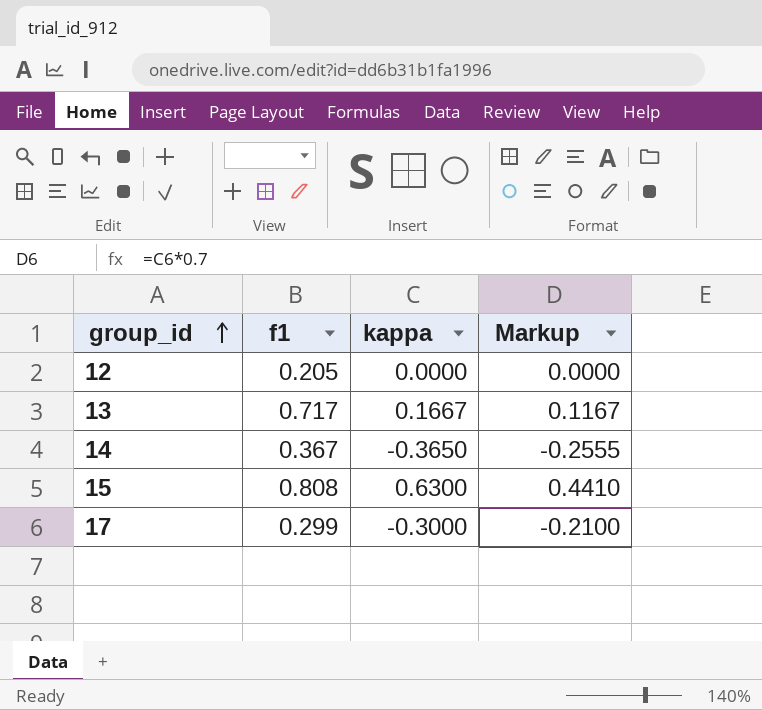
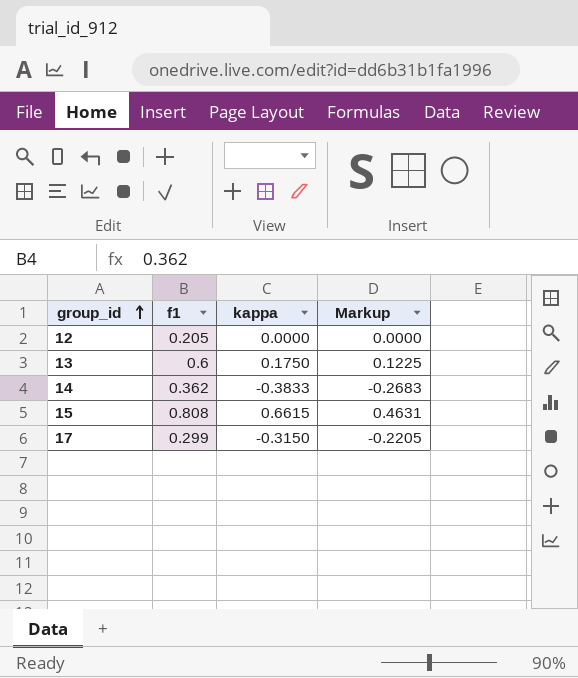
13 | f1: 0.717 -> 0.6
13 | kappa: 0.1667 -> 0.1750
13 | Markup: 0.1167 -> 0.1225
14 | f1: 0.367 -> 0.362
14 | kappa: -0.3650 -> -0.3833
14 | Markup: -0.2555 -> -0.2683
15 | kappa: 0.6300 -> 0.6615
15 | Markup: 0.4410 -> 0.4631
17 | kappa: -0.3000 -> -0.3150
17 | Markup: -0.2100 -> -0.2205

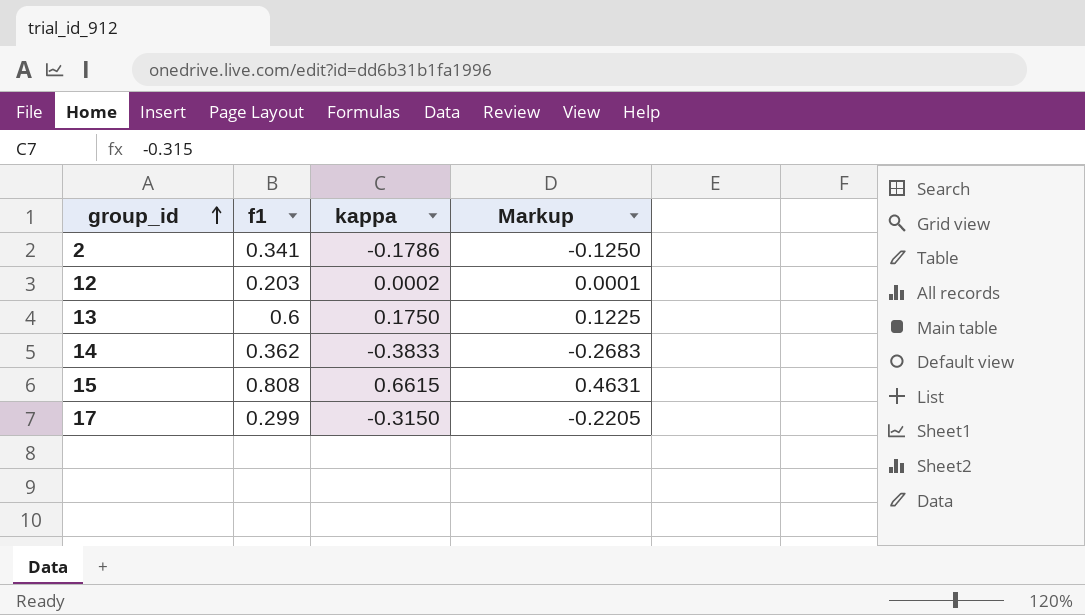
row 2: none -> 0.341 | -0.1786 | -0.1250
12 | f1: 0.205 -> 0.203
12 | kappa: 0.0000 -> 0.0002
12 | Markup: 0.0000 -> 0.0001

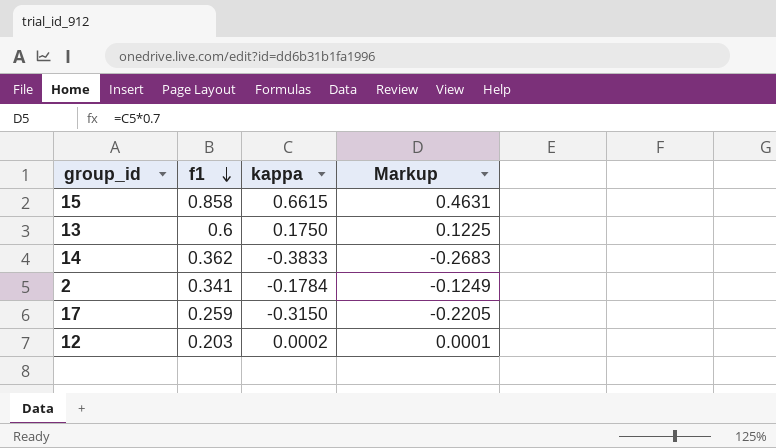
row order: group_id ascending -> f1 descending
15 | f1: 0.808 -> 0.858
2 | kappa: -0.1786 -> -0.1784
2 | Markup: -0.1250 -> -0.1249
17 | f1: 0.299 -> 0.259

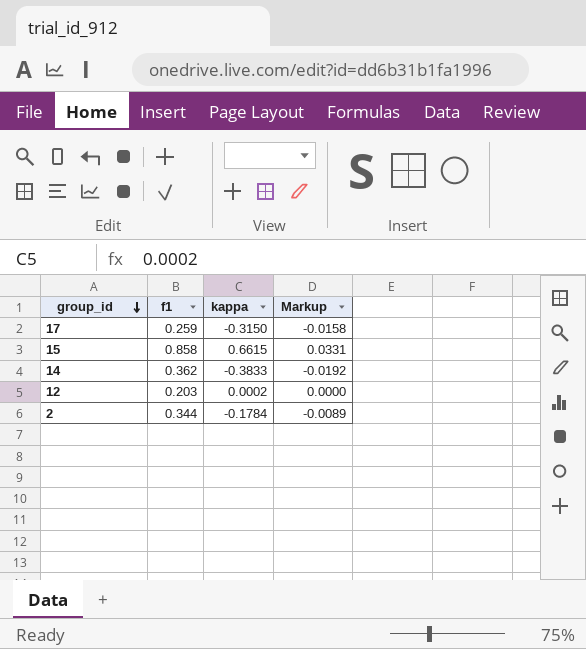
row order: f1 descending -> group_id descending
column Markup | formula: [kappa] * 0.7 -> [kappa] * 0.05
row 13: 0.6 | 0.1750 | 0.1225 -> none
2 | f1: 0.341 -> 0.344

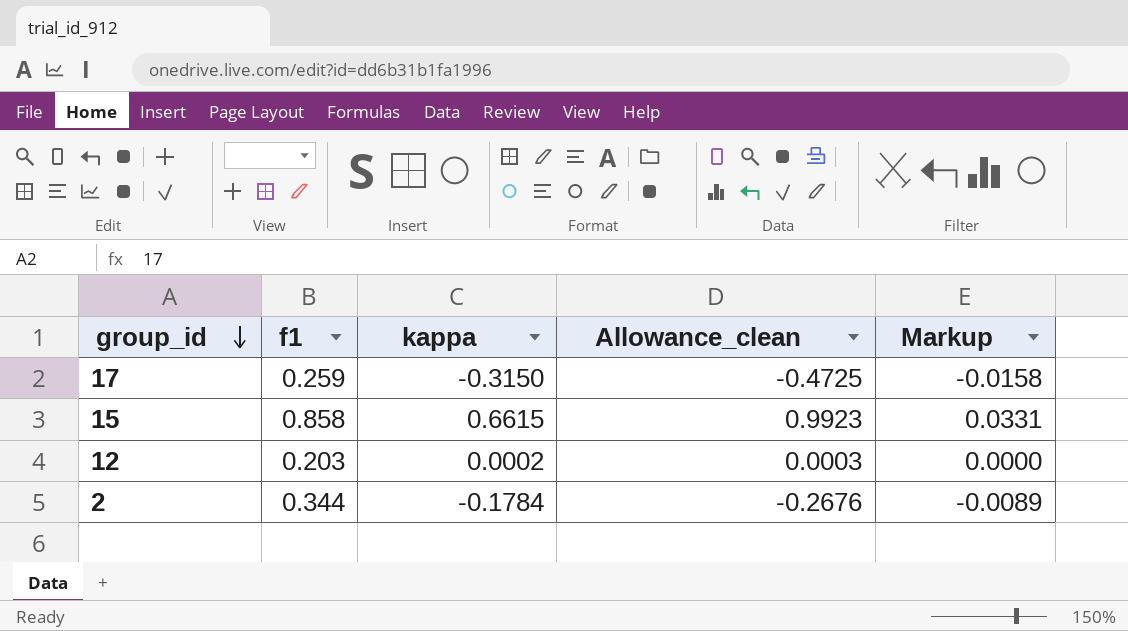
column Allowance_clean | formula: none -> [kappa] * 1.5
row 14: 0.362 | -0.3833 | -0.0192 -> none

